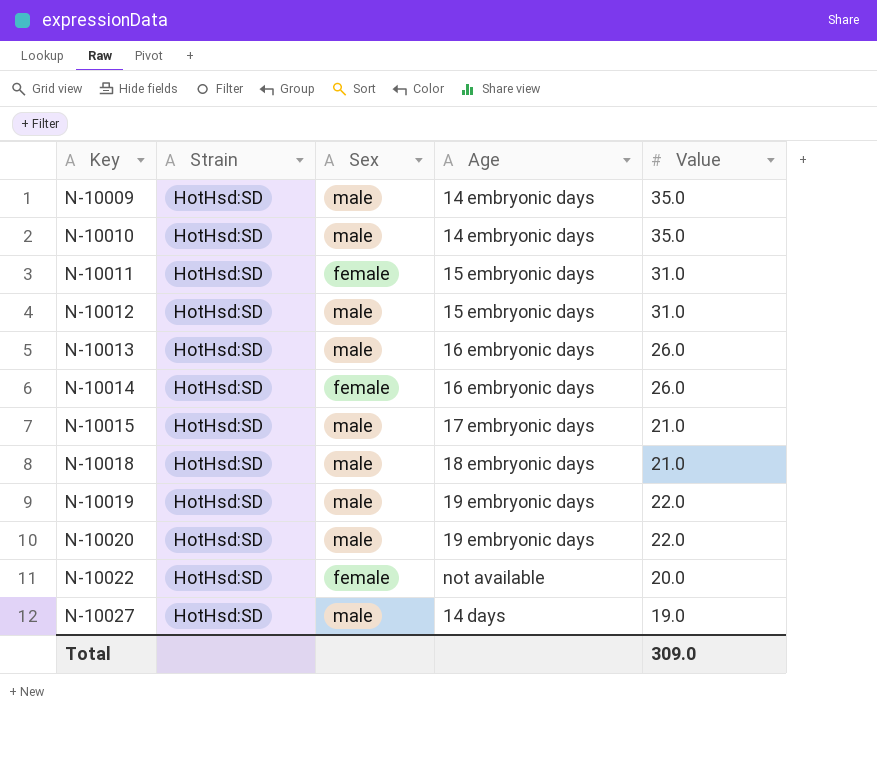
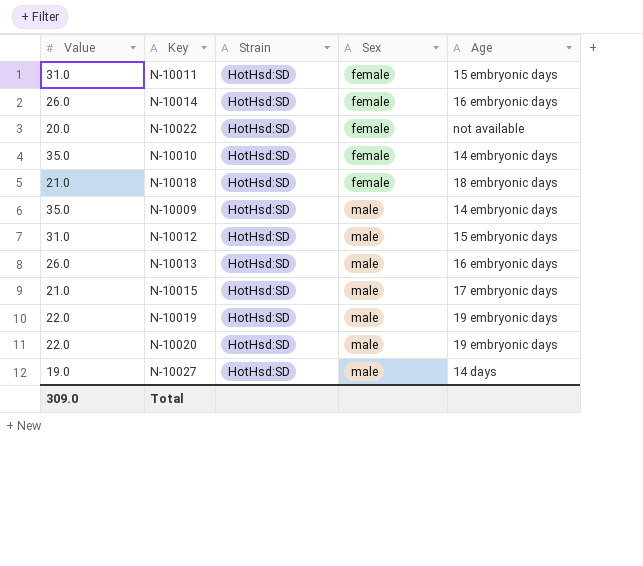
row order: Key ascending -> Sex ascending
column Value | position: 5 -> 1
N-10010 | Sex: male -> female
N-10018 | Sex: male -> female

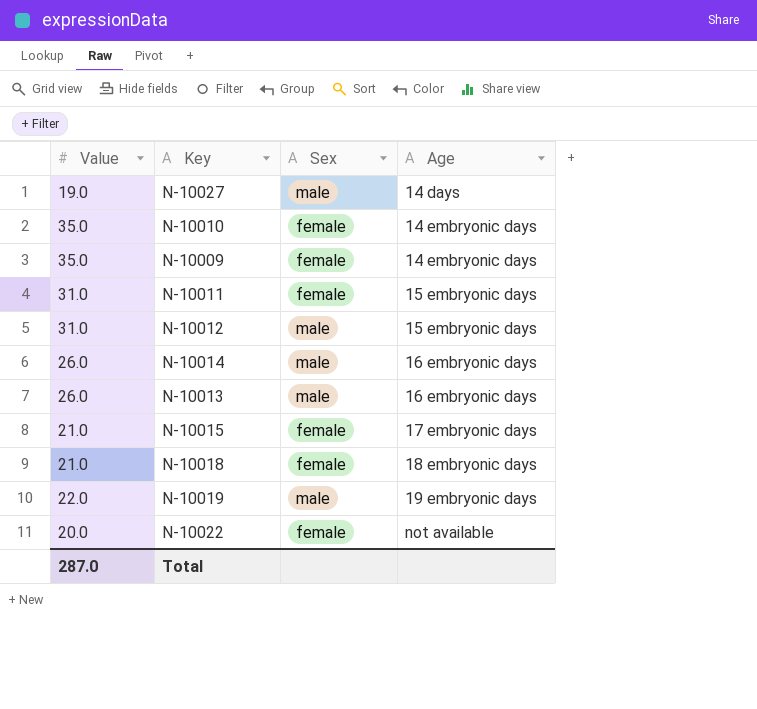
row order: Sex ascending -> Age ascending
column Strain | position: 3 -> none
row N-10020: 22.0 | HotHsd:SD | male | 19 embryonic days -> none
N-10009 | Sex: male -> female
N-10014 | Sex: female -> male
N-10015 | Sex: male -> female
Total | Value: 309.0 -> 287.0

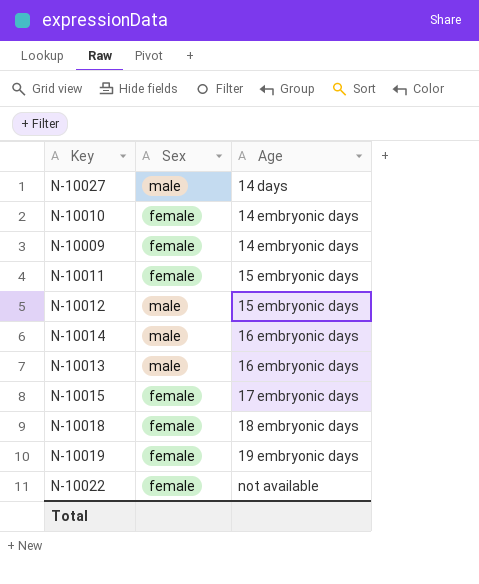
column Value | position: 1 -> none
N-10019 | Sex: male -> female

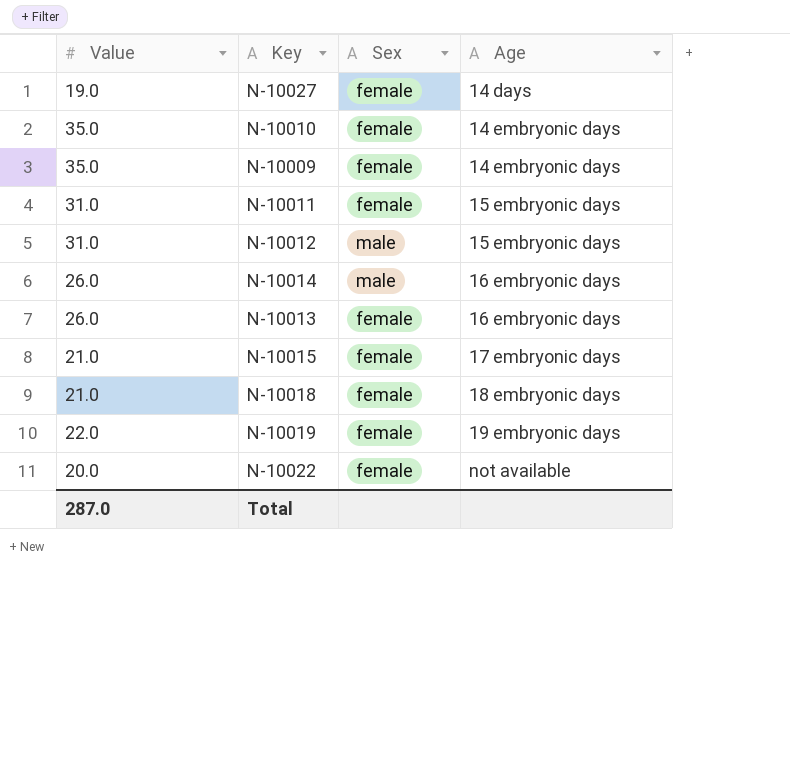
column Value | position: none -> 1
N-10027 | Sex: male -> female
N-10013 | Sex: male -> female

